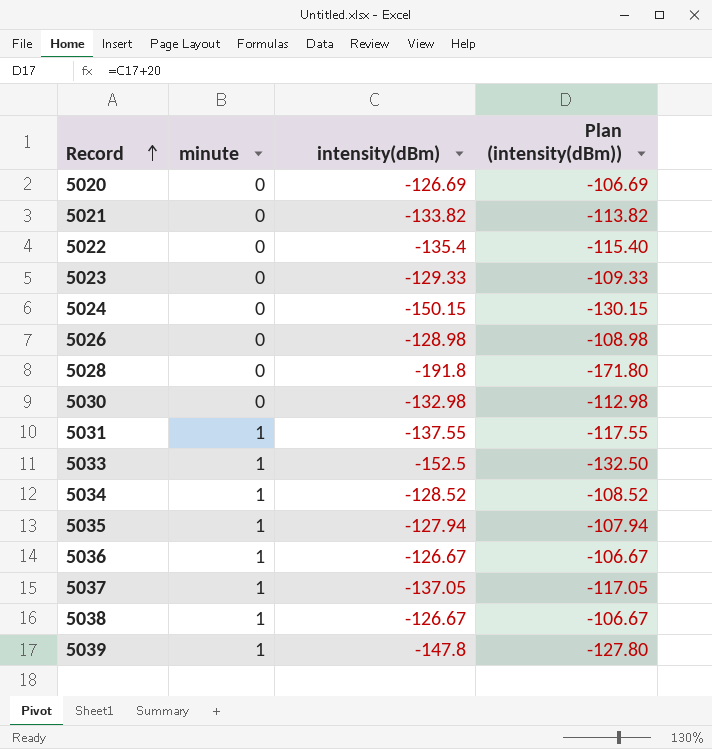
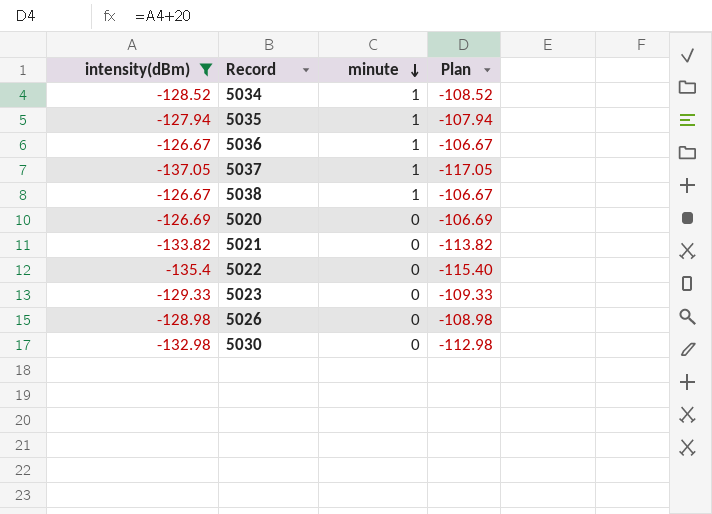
filter: none -> intensity(dBm) >= -137.05
row order: Record ascending -> minute descending
column intensity(dBm) | position: 3 -> 1
column name: Plan (intensity(dBm)) -> Plan

